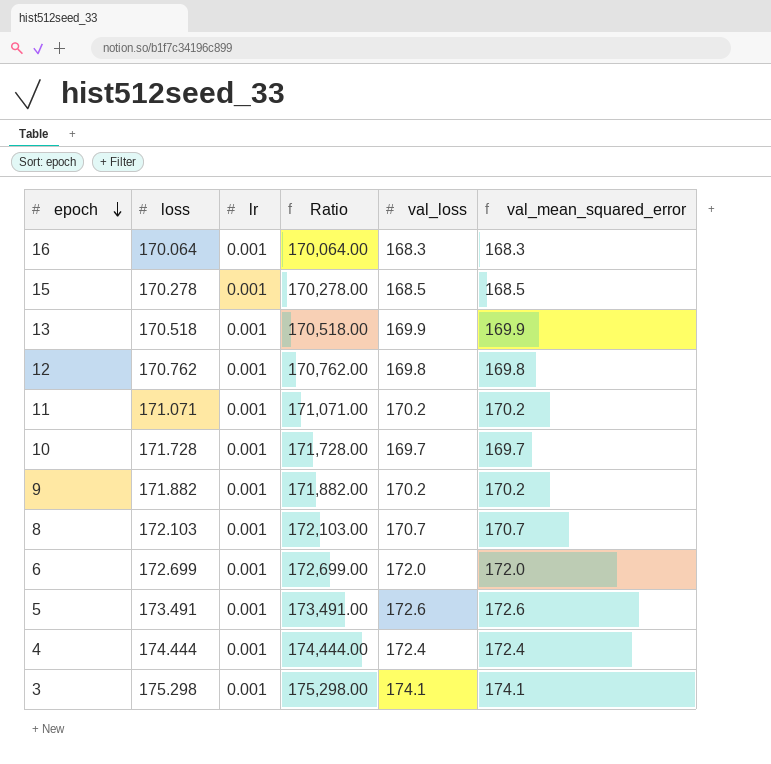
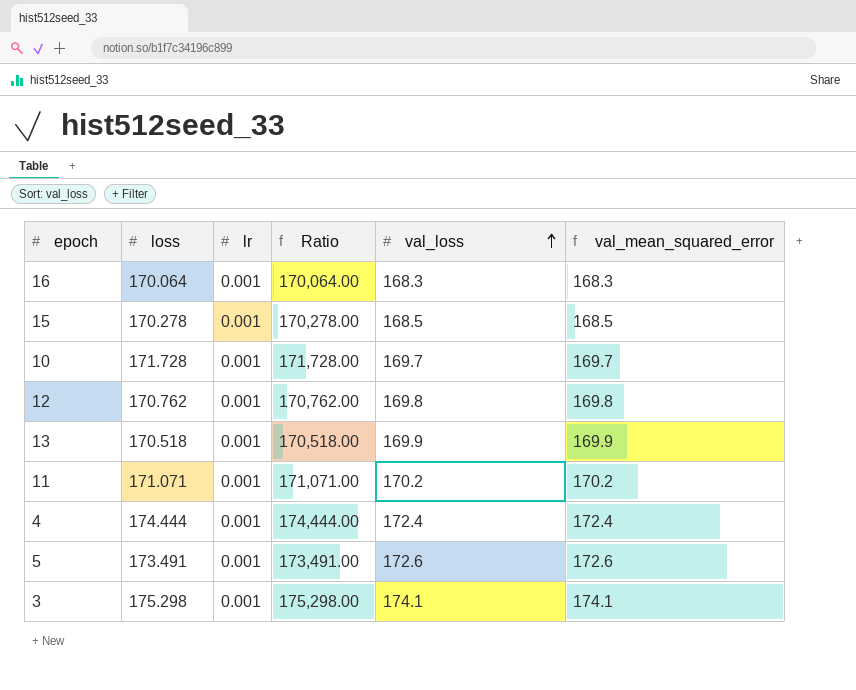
row order: epoch descending -> val_loss ascending
row 9: 171.882 | 0.001 | 171,882.00 | 170.2 | 170.2 -> none
row 8: 172.103 | 0.001 | 172,103.00 | 170.7 | 170.7 -> none
row 6: 172.699 | 0.001 | 172,699.00 | 172.0 | 172.0 -> none

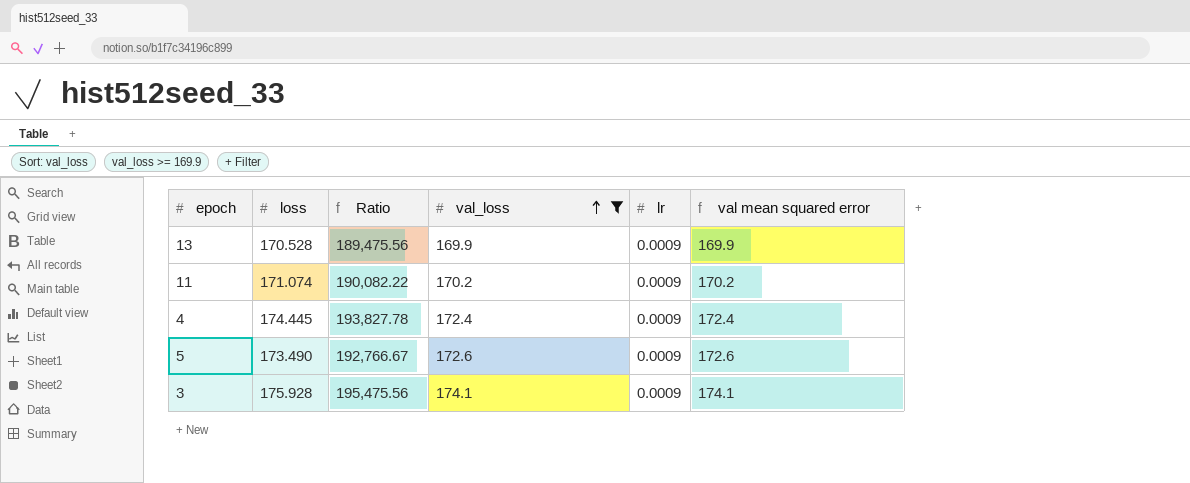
filter: none -> val_loss >= 169.9
column lr | position: 3 -> 5
column name: val_mean_squared_error -> val mean squared error
13 | loss: 170.518 -> 170.528
13 | Ratio: 170,518.00 -> 189,475.56
13 | lr: 0.001 -> 0.0009
11 | loss: 171.071 -> 171.074
11 | Ratio: 171,071.00 -> 190,082.22
11 | lr: 0.001 -> 0.0009
4 | loss: 174.444 -> 174.445
4 | Ratio: 174,444.00 -> 193,827.78
4 | lr: 0.001 -> 0.0009
5 | loss: 173.491 -> 173.490
5 | Ratio: 173,491.00 -> 192,766.67
5 | lr: 0.001 -> 0.0009
3 | loss: 175.298 -> 175.928
3 | Ratio: 175,298.00 -> 195,475.56
3 | lr: 0.001 -> 0.0009

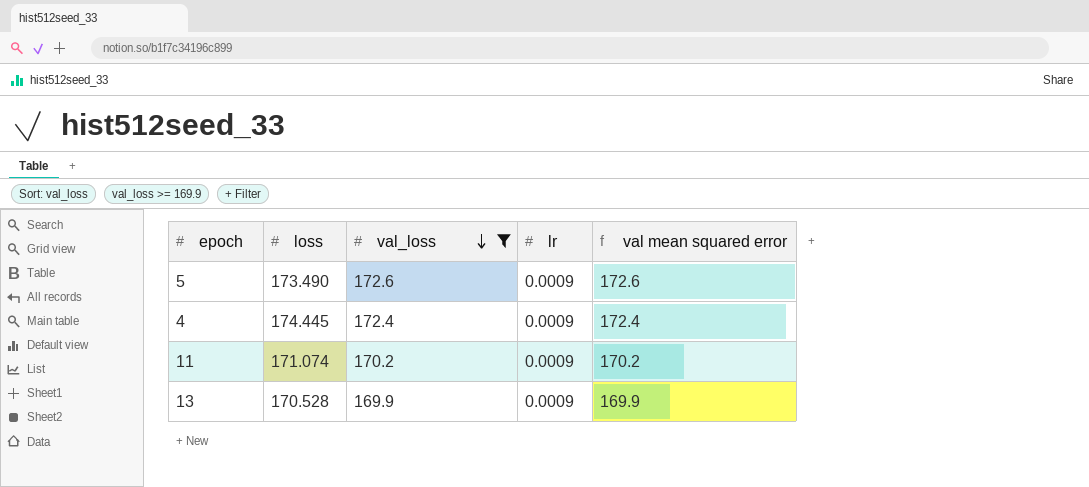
row order: val_loss ascending -> val_loss descending
column Ratio | formula: [loss] / [lr] -> none
row 3: 175.928 | 195,475.56 | 174.1 | 0.0009 | 174.1 -> none

